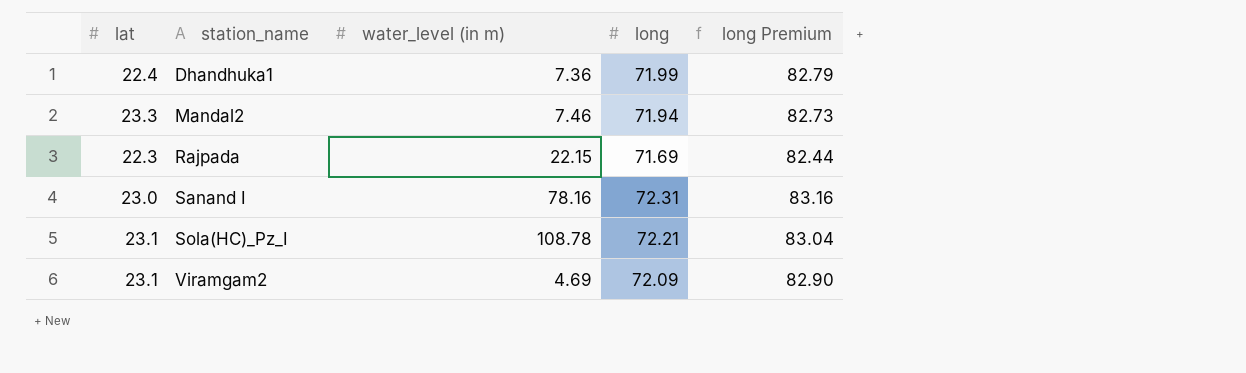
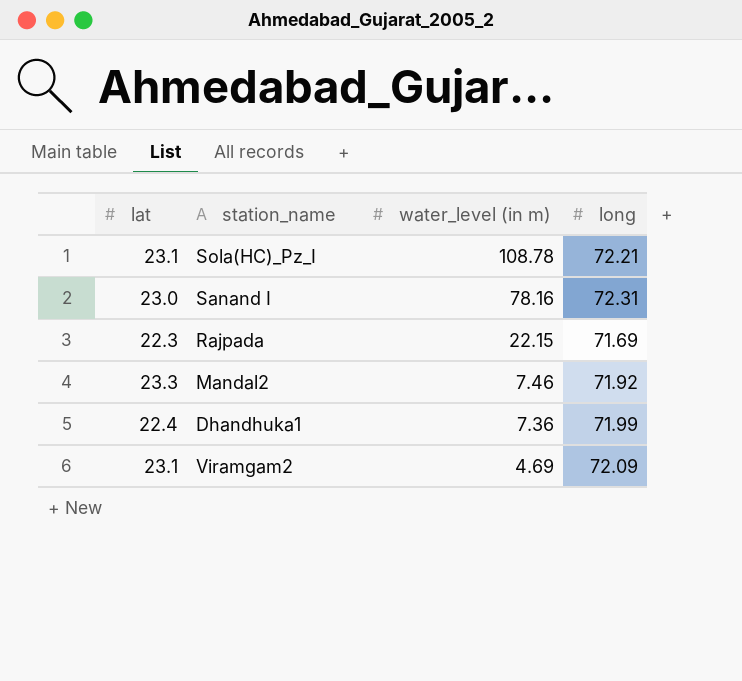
row order: station_name ascending -> water_level (in m) descending
column long Premium | formula: [long] * 1.15 -> none
Mandal2 | long: 71.94 -> 71.92

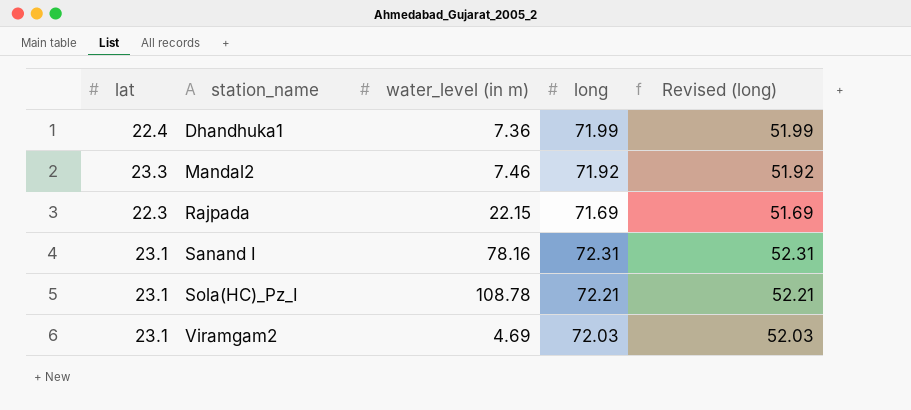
row order: water_level (in m) descending -> station_name ascending
column Revised (long) | formula: none -> [long] - 20
Sanand I | lat: 23.0 -> 23.1
Viramgam2 | long: 72.09 -> 72.03

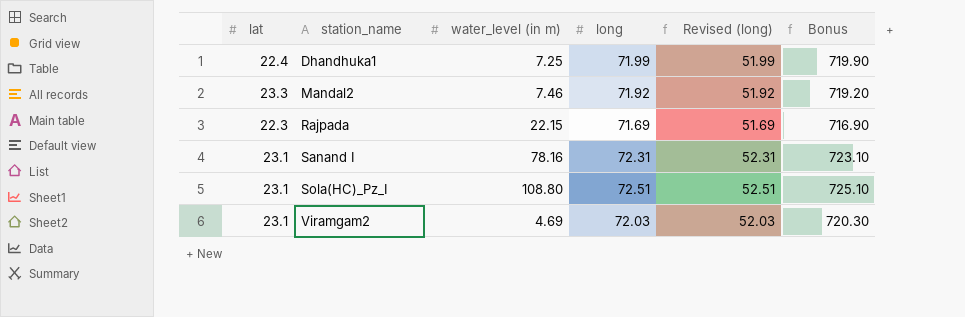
column Bonus | formula: none -> [long] * 10
Dhandhuka1 | water_level (in m): 7.36 -> 7.25
Sola(HC)_Pz_I | water_level (in m): 108.78 -> 108.80
Sola(HC)_Pz_I | long: 72.21 -> 72.51
Sola(HC)_Pz_I | Revised (long): 52.21 -> 52.51

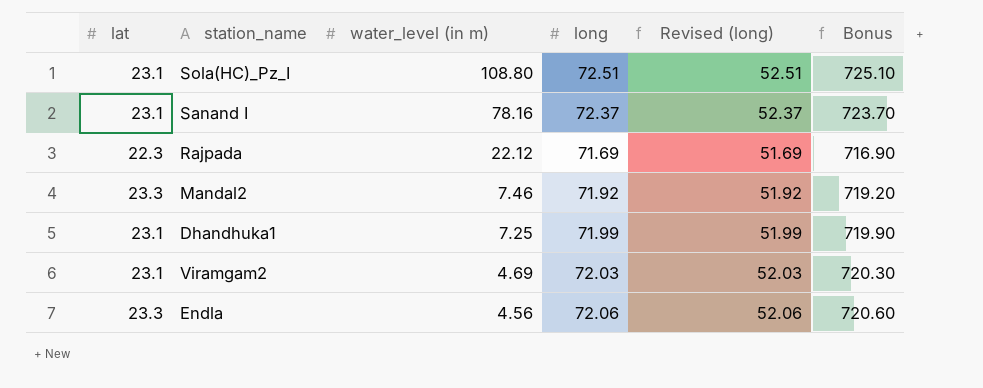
row order: station_name ascending -> water_level (in m) descending
Sanand I | long: 72.31 -> 72.37
Sanand I | Revised (long): 52.31 -> 52.37
Sanand I | Bonus: 723.10 -> 723.70
Rajpada | water_level (in m): 22.15 -> 22.12
Dhandhuka1 | lat: 22.4 -> 23.1
row Endla: none -> 23.3 | 4.56 | 72.06 | 52.06 | 720.60

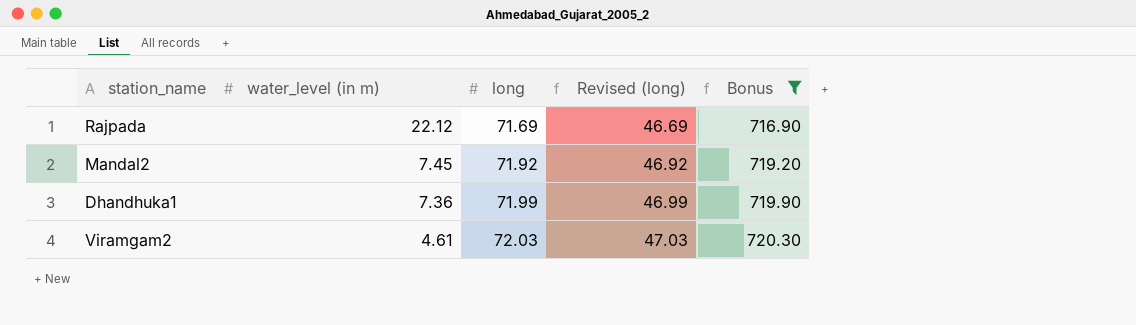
filter: none -> Bonus <= 720.30
column lat | position: 1 -> none
column Revised (long) | formula: [long] - 20 -> [long] - 25
Mandal2 | water_level (in m): 7.46 -> 7.45
Dhandhuka1 | water_level (in m): 7.25 -> 7.36
Viramgam2 | water_level (in m): 4.69 -> 4.61

